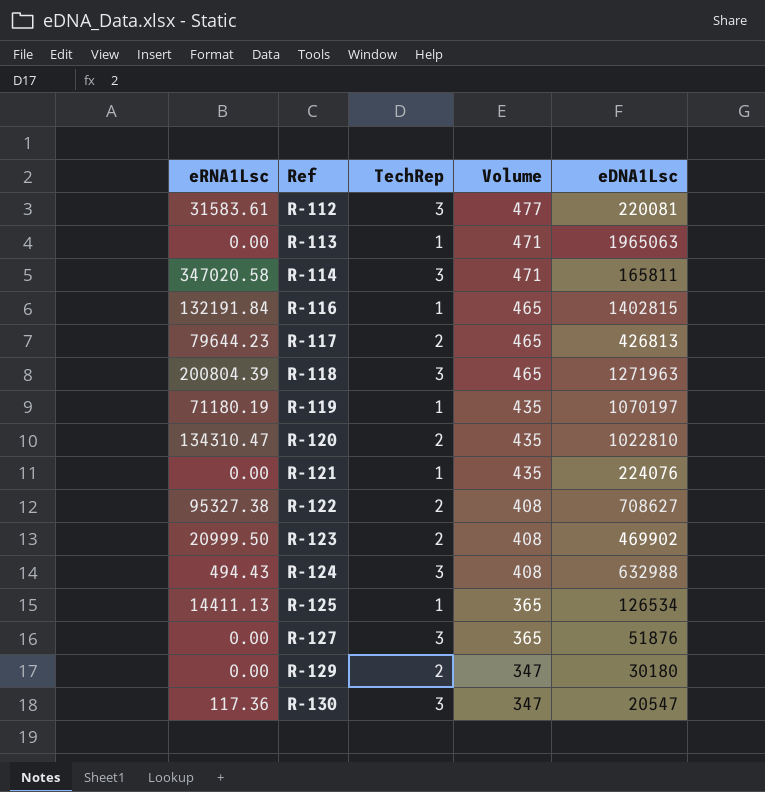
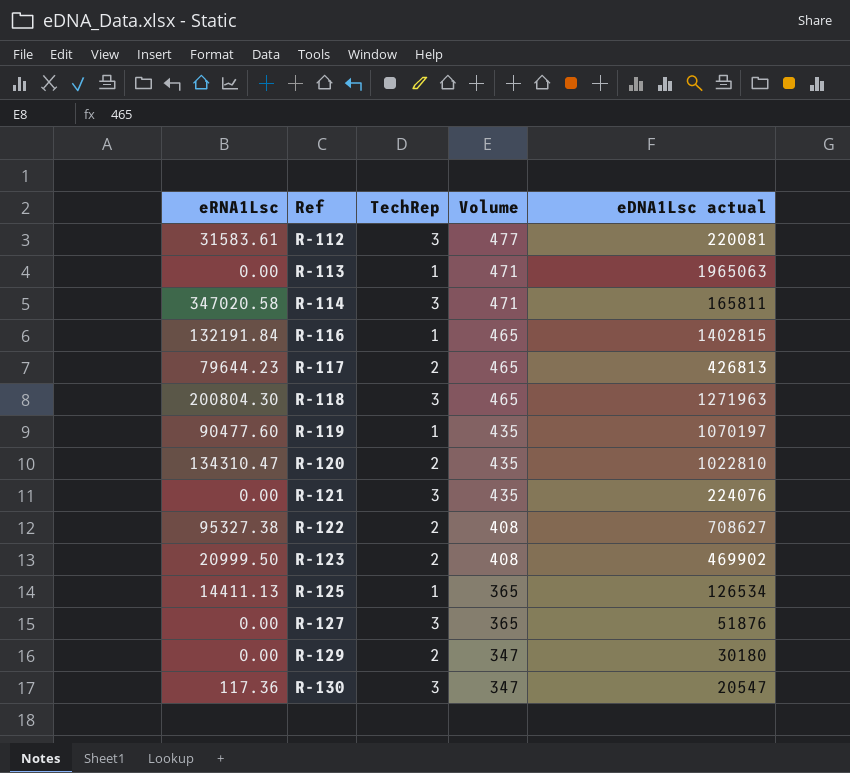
column name: eDNA1Lsc -> eDNA1Lsc actual
row R-124: 494.43 | 3 | 408 | 632988 -> none
R-118 | eRNA1Lsc: 200804.39 -> 200804.30
R-119 | eRNA1Lsc: 71180.19 -> 90477.60
R-121 | TechRep: 1 -> 3

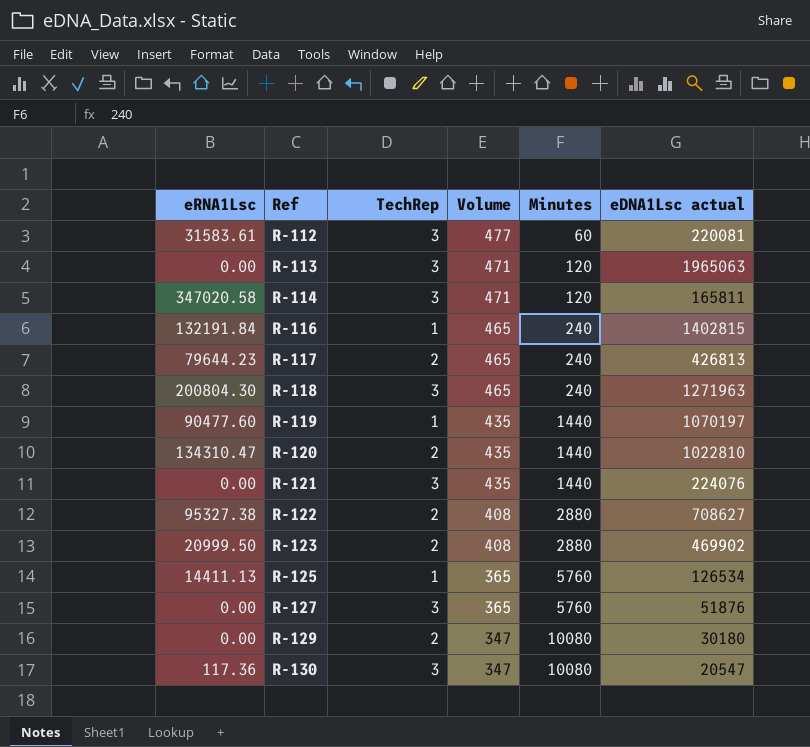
column Minutes | position: none -> 5
R-113 | TechRep: 1 -> 3

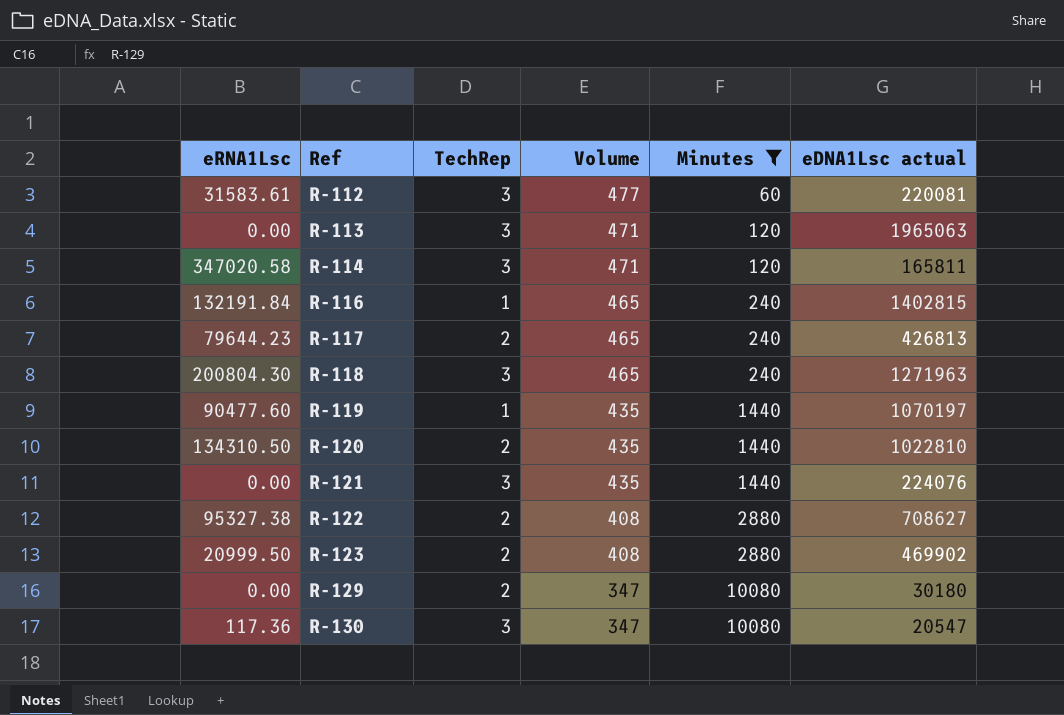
filter: none -> Minutes != 5760
R-120 | eRNA1Lsc: 134310.47 -> 134310.50

